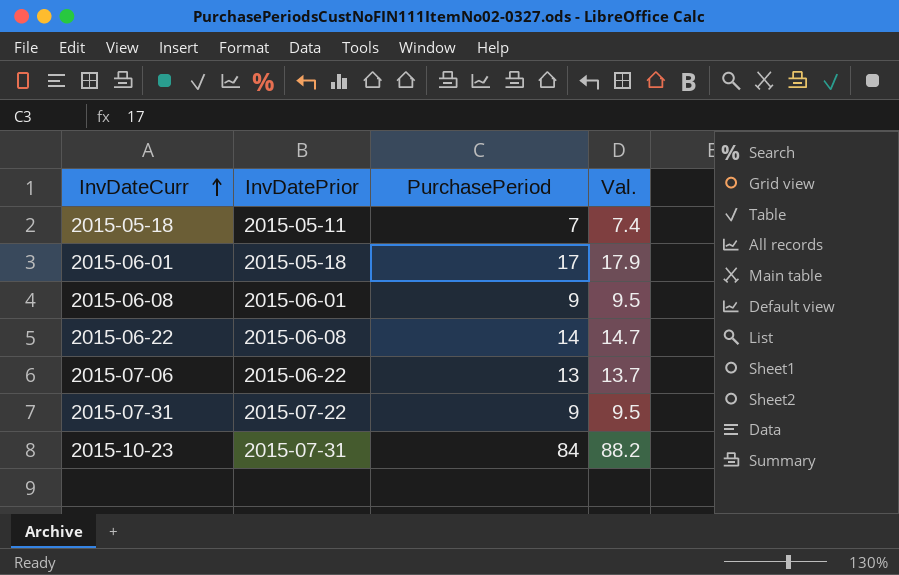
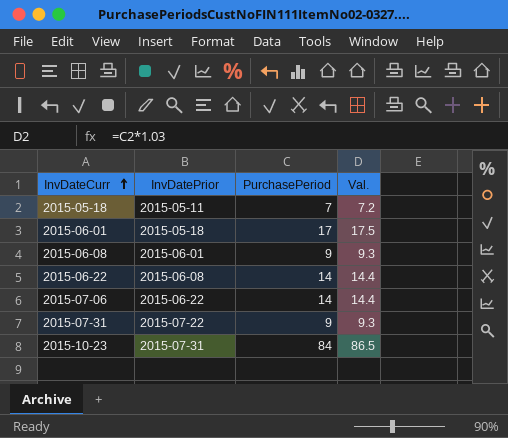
column Val. | formula: [PurchasePeriod] * 1.05 -> [PurchasePeriod] * 1.03
2015-07-06 | PurchasePeriod: 13 -> 14

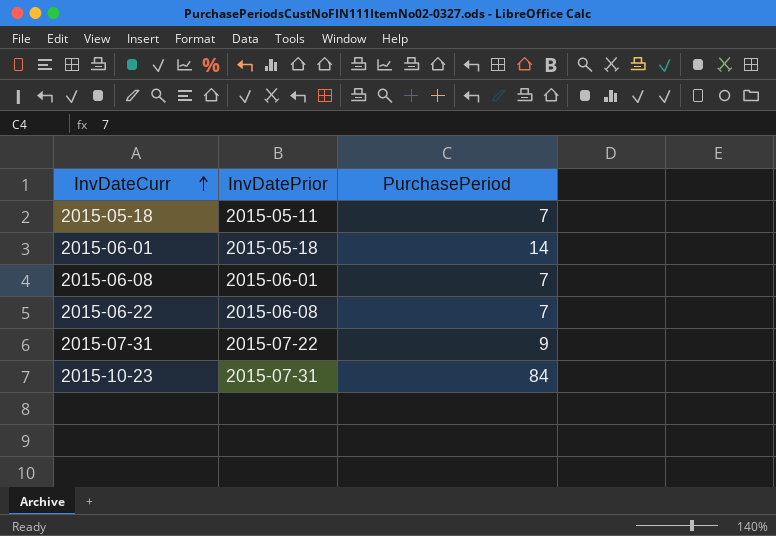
column Val. | formula: [PurchasePeriod] * 1.03 -> none
row 2015-07-06: 2015-06-22 | 14 | 14.4 -> none
2015-06-01 | PurchasePeriod: 17 -> 14
2015-06-08 | PurchasePeriod: 9 -> 7
2015-06-22 | PurchasePeriod: 14 -> 7

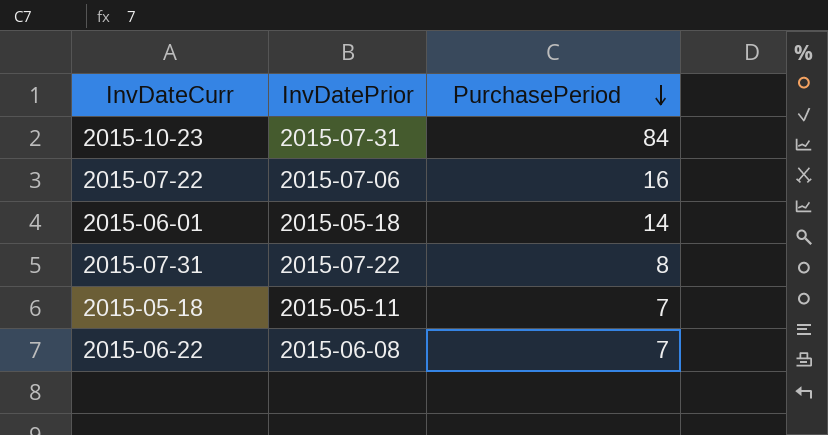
row order: InvDateCurr ascending -> PurchasePeriod descending
row 2015-06-08: 2015-06-01 | 7 -> none
row 2015-07-22: none -> 2015-07-06 | 16
2015-07-31 | PurchasePeriod: 9 -> 8

